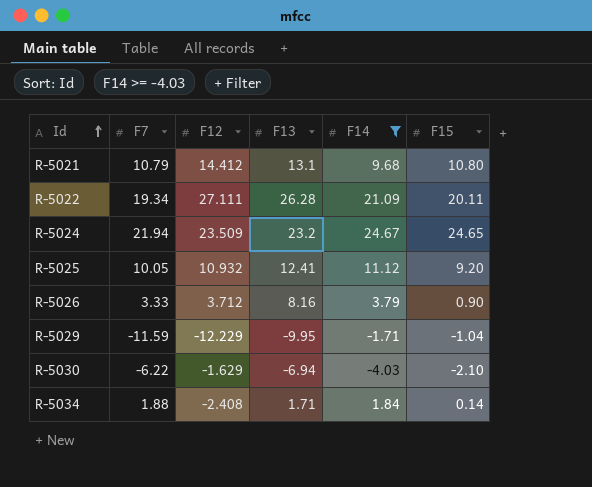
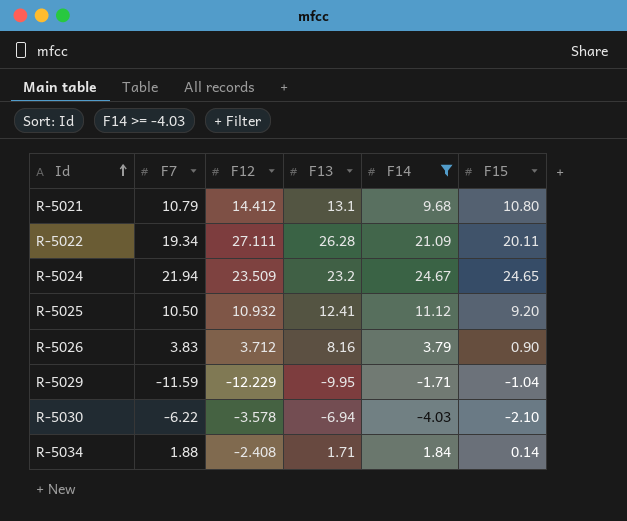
R-5025 | F7: 10.05 -> 10.50
R-5026 | F7: 3.33 -> 3.83
R-5030 | F12: -1.629 -> -3.578

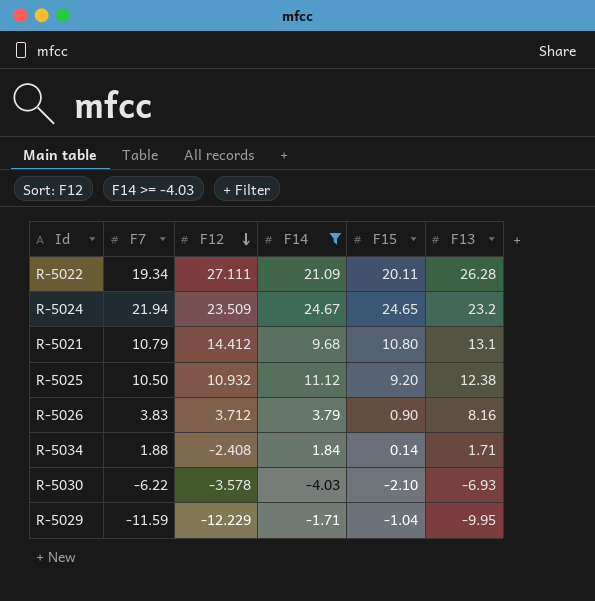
row order: Id ascending -> F12 descending
column F13 | position: 4 -> 6
R-5025 | F13: 12.41 -> 12.38
R-5030 | F13: -6.94 -> -6.93

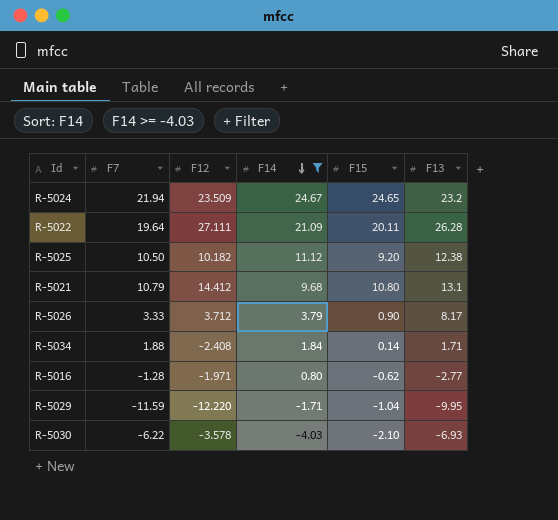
row order: F12 descending -> F14 descending
R-5022 | F7: 19.34 -> 19.64
R-5025 | F12: 10.932 -> 10.182
R-5026 | F7: 3.83 -> 3.33
R-5026 | F13: 8.16 -> 8.17
row R-5016: none -> -1.28 | -1.971 | 0.80 | -0.62 | -2.77
R-5029 | F12: -12.229 -> -12.220

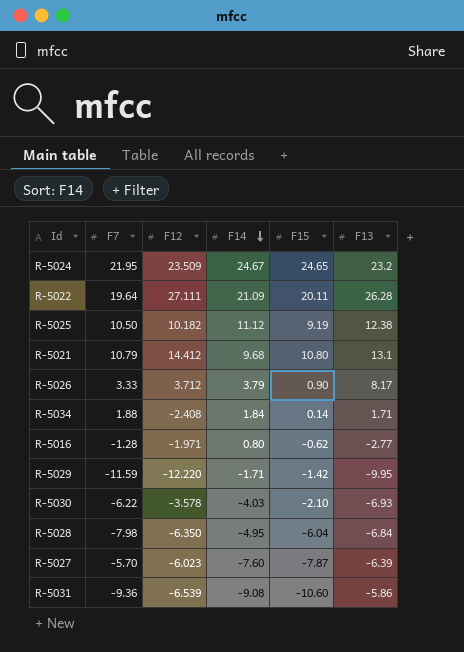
filter: F14 >= -4.03 -> none
R-5024 | F7: 21.94 -> 21.95
R-5025 | F15: 9.20 -> 9.19
R-5029 | F15: -1.04 -> -1.42

